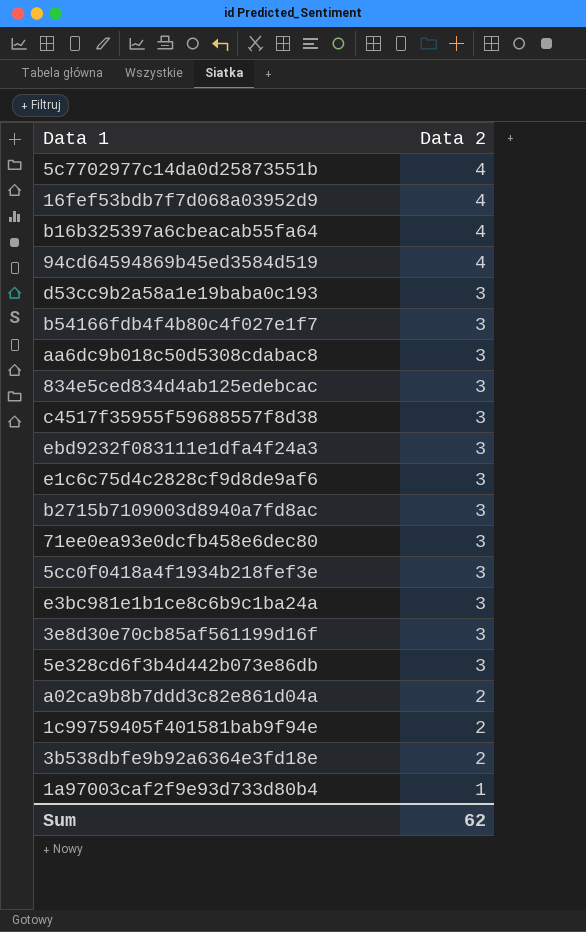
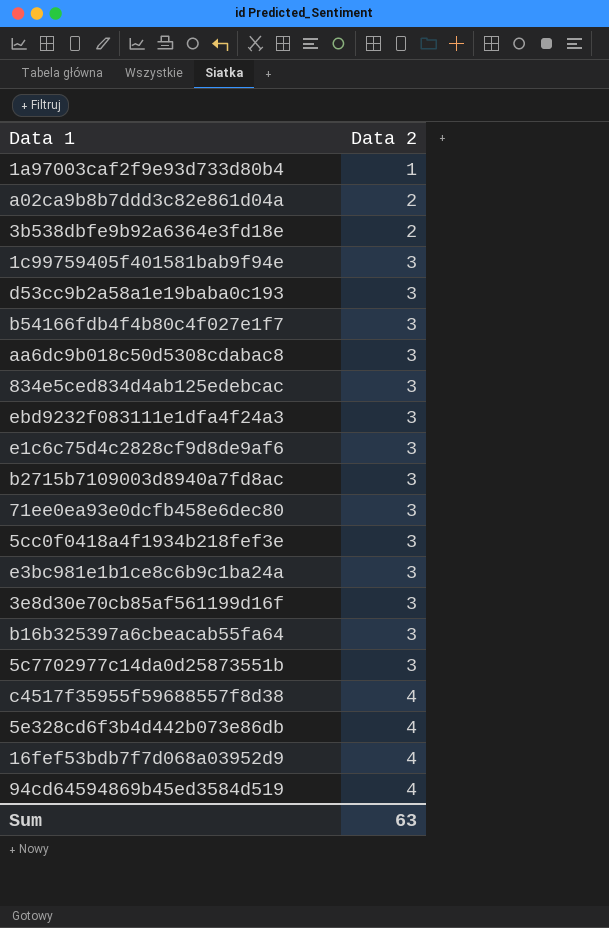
row order: Data 2 descending -> Data 2 ascending
1c99759405f401581bab9f94e | Data 2: 2 -> 3
b16b325397a6cbeacab55fa64 | Data 2: 4 -> 3
5c7702977c14da0d25873551b | Data 2: 4 -> 3
c4517f35955f59688557f8d38 | Data 2: 3 -> 4
5e328cd6f3b4d442b073e86db | Data 2: 3 -> 4
Sum | Data 2: 62 -> 63

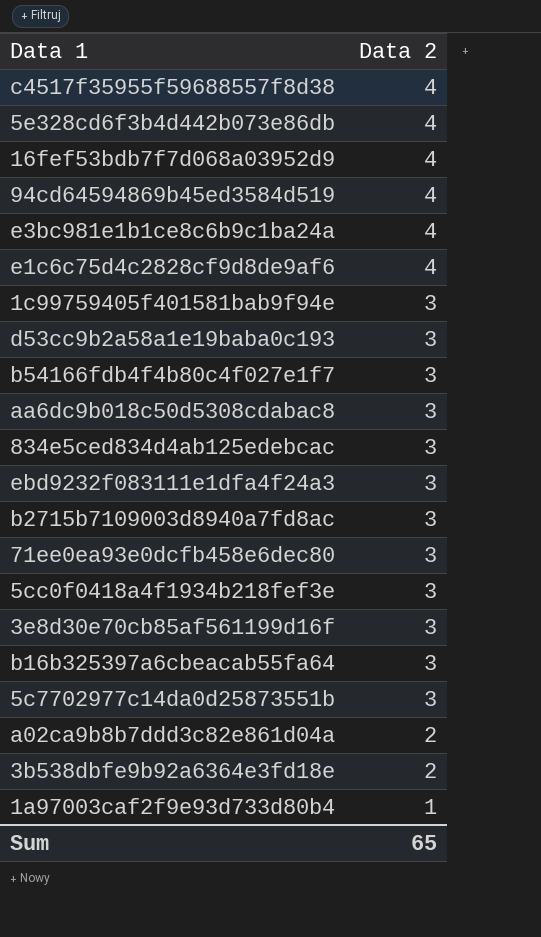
row order: Data 2 ascending -> Data 2 descending
e3bc981e1b1ce8c6b9c1ba24a | Data 2: 3 -> 4
e1c6c75d4c2828cf9d8de9af6 | Data 2: 3 -> 4
Sum | Data 2: 63 -> 65

